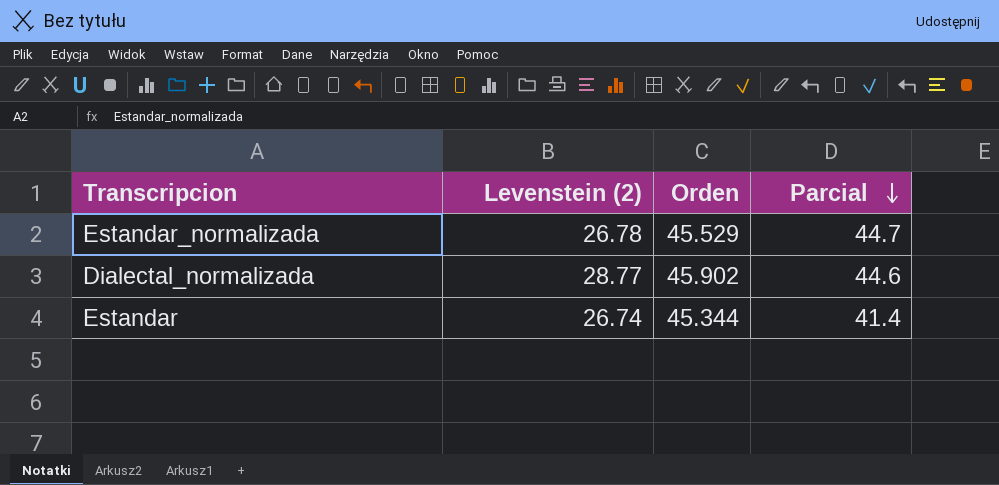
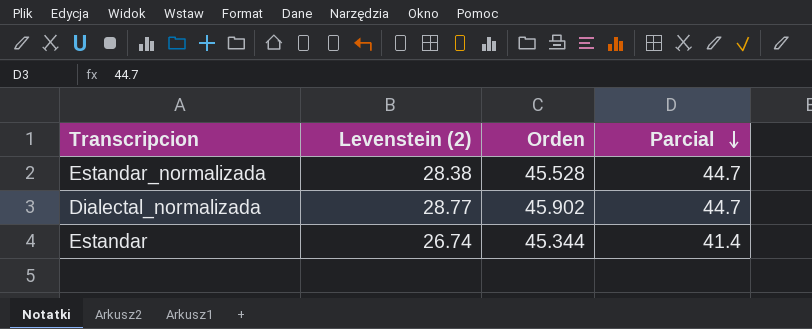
Estandar_normalizada | Levenstein (2): 26.78 -> 28.38
Estandar_normalizada | Orden: 45.529 -> 45.528
Dialectal_normalizada | Parcial: 44.6 -> 44.7

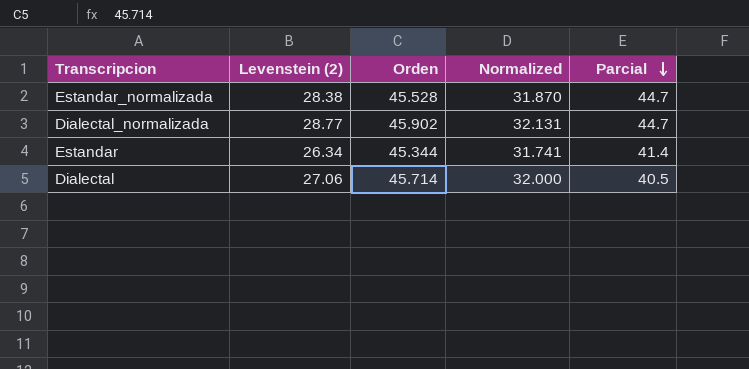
column Normalized | formula: none -> [Orden] * 0.7
Estandar | Levenstein (2): 26.74 -> 26.34
row Dialectal: none -> 27.06 | 45.714 | 32.000 | 40.5

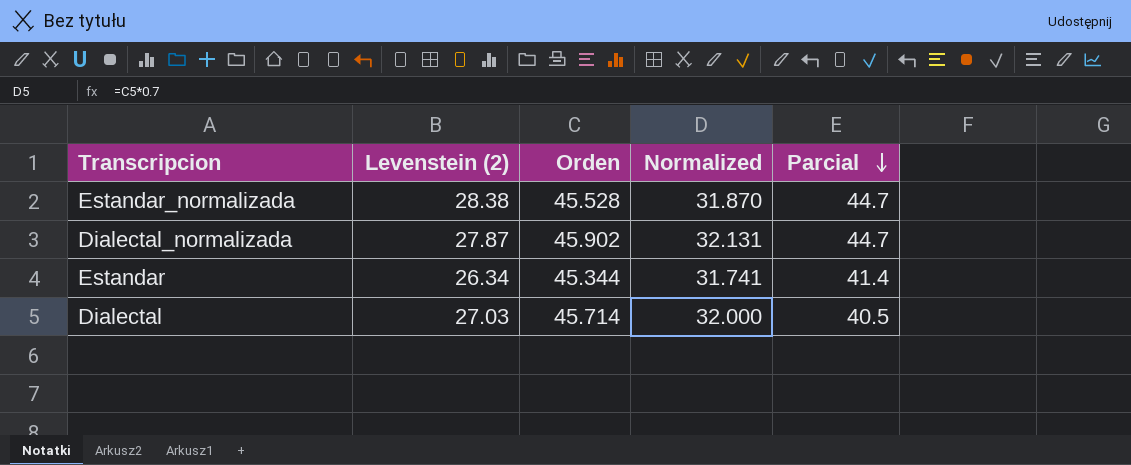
Dialectal_normalizada | Levenstein (2): 28.77 -> 27.87
Dialectal | Levenstein (2): 27.06 -> 27.03

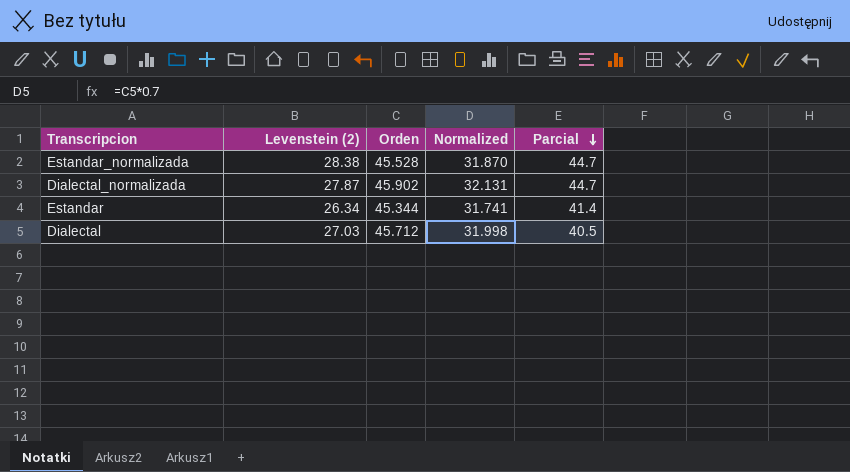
Dialectal | Orden: 45.714 -> 45.712
Dialectal | Normalized: 32.000 -> 31.998

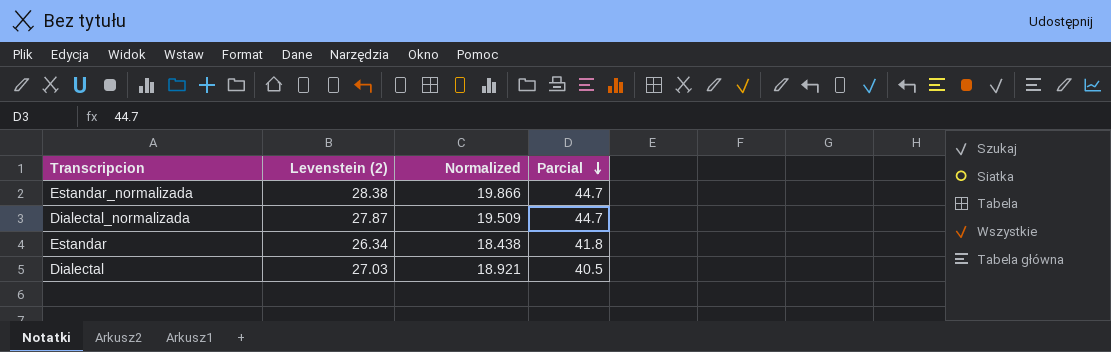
column Orden | position: 3 -> none
column Normalized | formula: [Orden] * 0.7 -> [Levenstein (2)] * 0.7
Estandar | Parcial: 41.4 -> 41.8

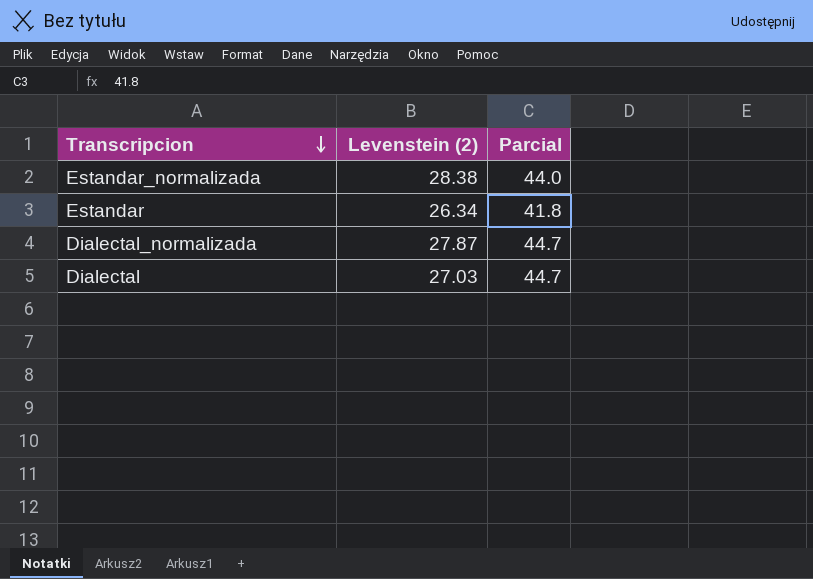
row order: Parcial descending -> Transcripcion descending
column Normalized | formula: [Levenstein (2)] * 0.7 -> none
Estandar_normalizada | Parcial: 44.7 -> 44.0
Dialectal | Parcial: 40.5 -> 44.7

